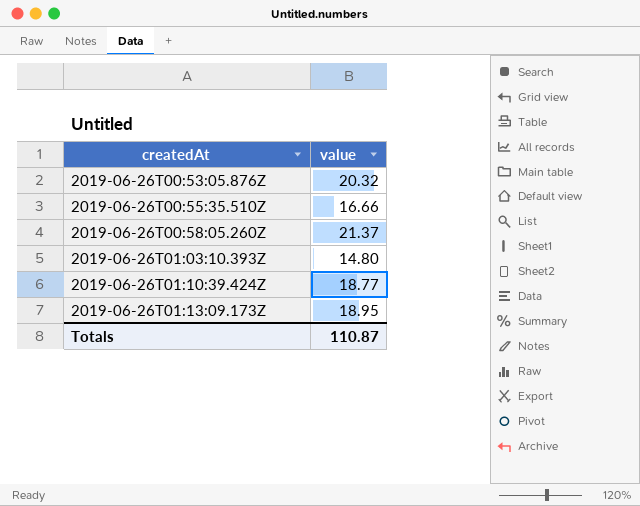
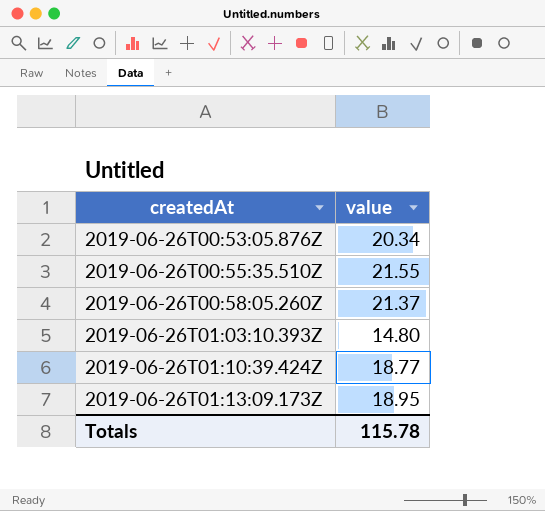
2019-06-26T00:53:05.876Z | value: 20.32 -> 20.34
2019-06-26T00:55:35.510Z | value: 16.66 -> 21.55
Totals | value: 110.87 -> 115.78

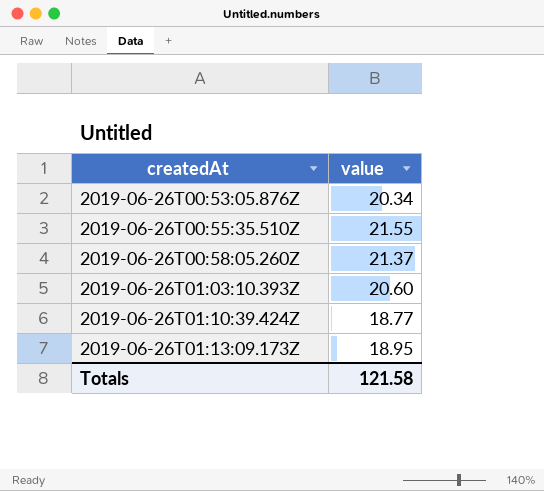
2019-06-26T01:03:10.393Z | value: 14.80 -> 20.60
Totals | value: 115.78 -> 121.58

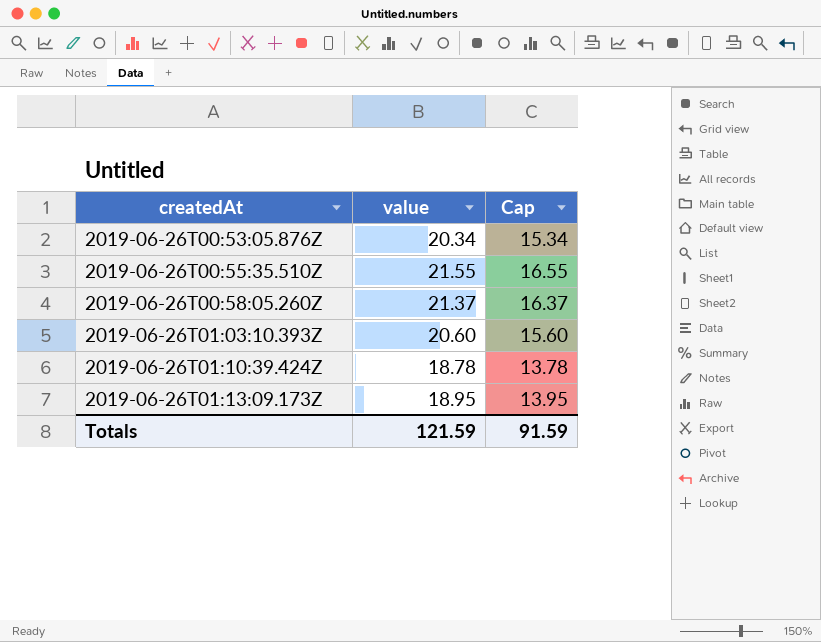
column Cap | formula: none -> [value] - 5
2019-06-26T01:10:39.424Z | value: 18.77 -> 18.78
Totals | value: 121.58 -> 121.59

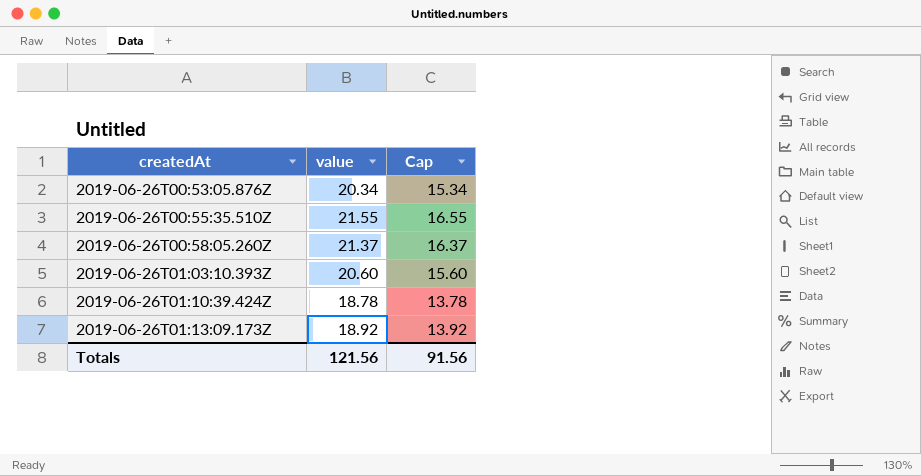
2019-06-26T01:13:09.173Z | value: 18.95 -> 18.92
2019-06-26T01:13:09.173Z | Cap: 13.95 -> 13.92
Totals | value: 121.59 -> 121.56
Totals | Cap: 91.59 -> 91.56

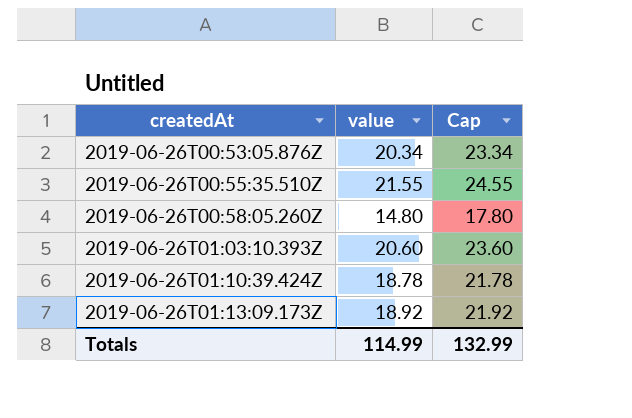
column Cap | formula: [value] - 5 -> [value] + 3
2019-06-26T00:58:05.260Z | value: 21.37 -> 14.80
Totals | value: 121.56 -> 114.99
Totals | Cap: 91.56 -> 132.99

